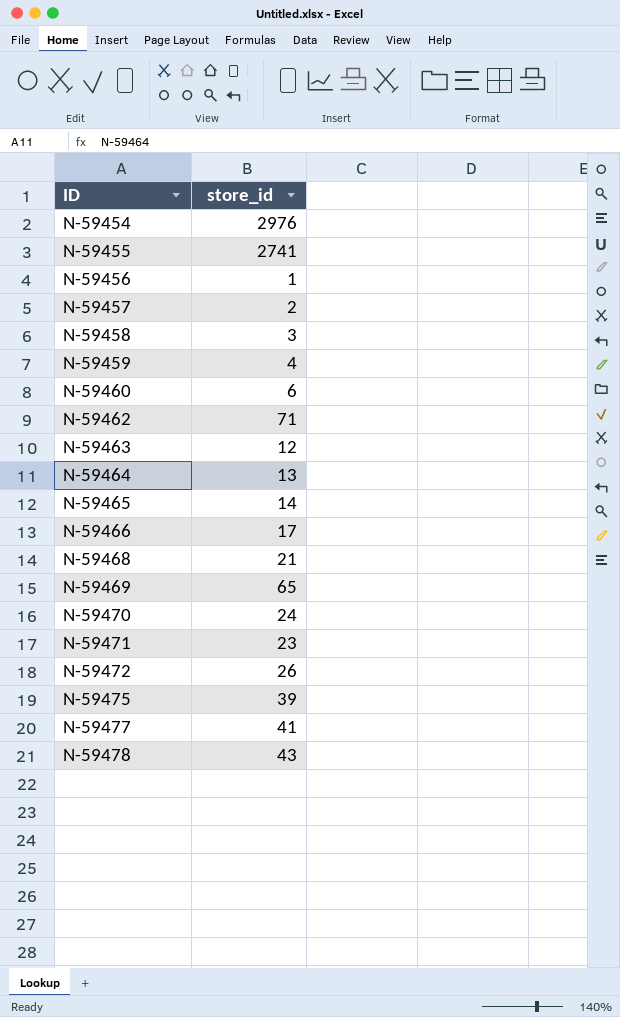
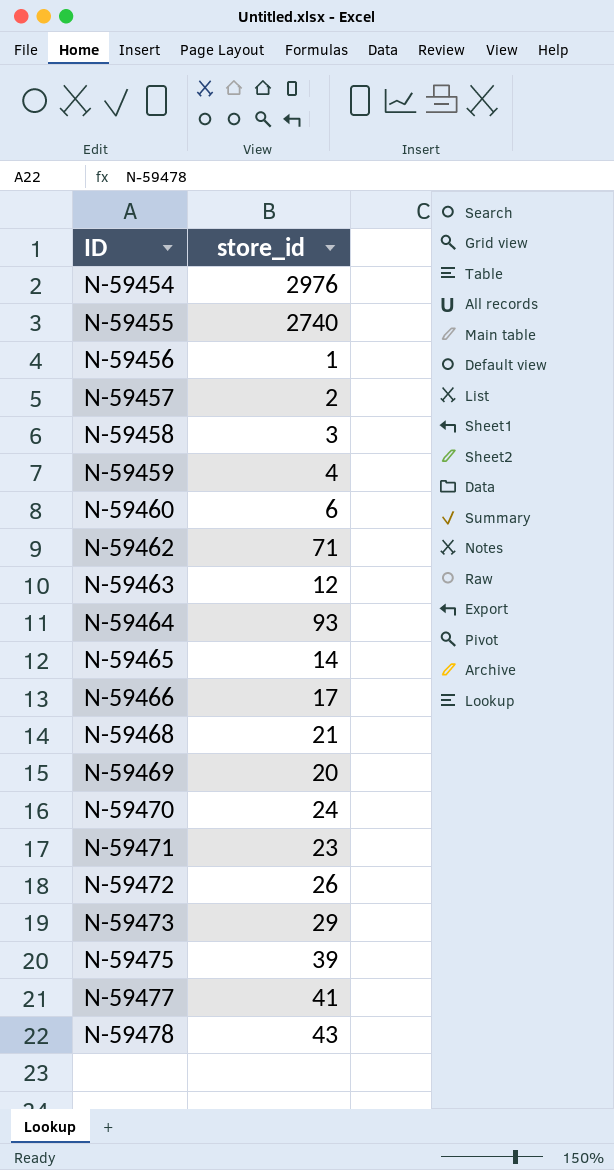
N-59455 | store_id: 2741 -> 2740
N-59464 | store_id: 13 -> 93
N-59469 | store_id: 65 -> 20
row N-59473: none -> 29

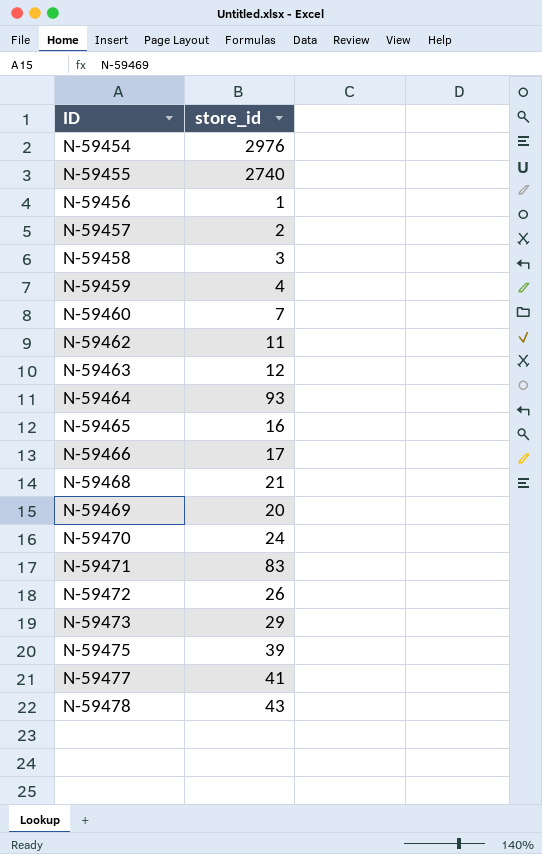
N-59460 | store_id: 6 -> 7
N-59462 | store_id: 71 -> 11
N-59465 | store_id: 14 -> 16
N-59471 | store_id: 23 -> 83

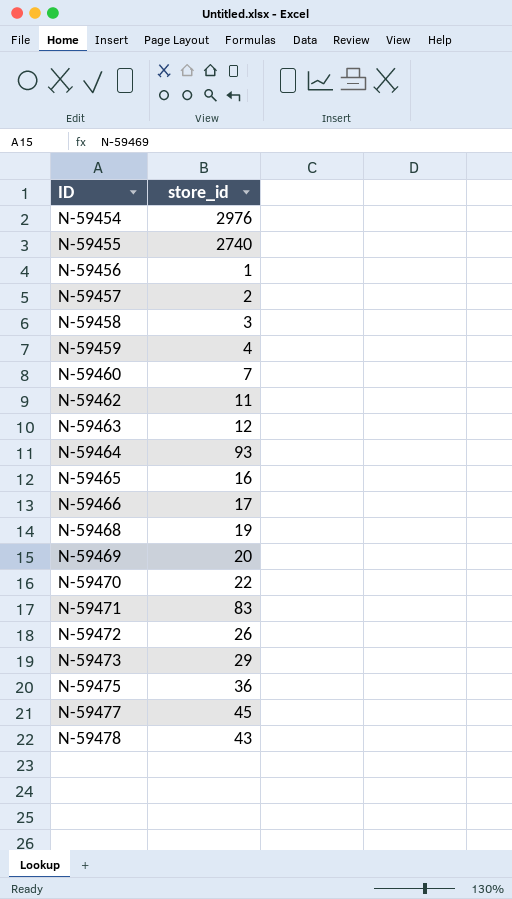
N-59468 | store_id: 21 -> 19
N-59470 | store_id: 24 -> 22
N-59475 | store_id: 39 -> 36
N-59477 | store_id: 41 -> 45

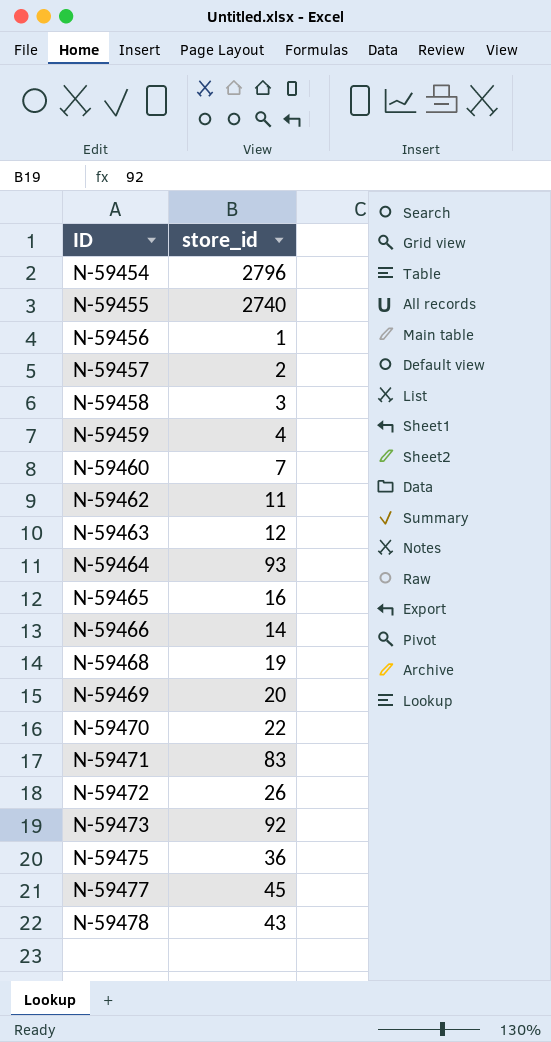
N-59454 | store_id: 2976 -> 2796
N-59466 | store_id: 17 -> 14
N-59473 | store_id: 29 -> 92

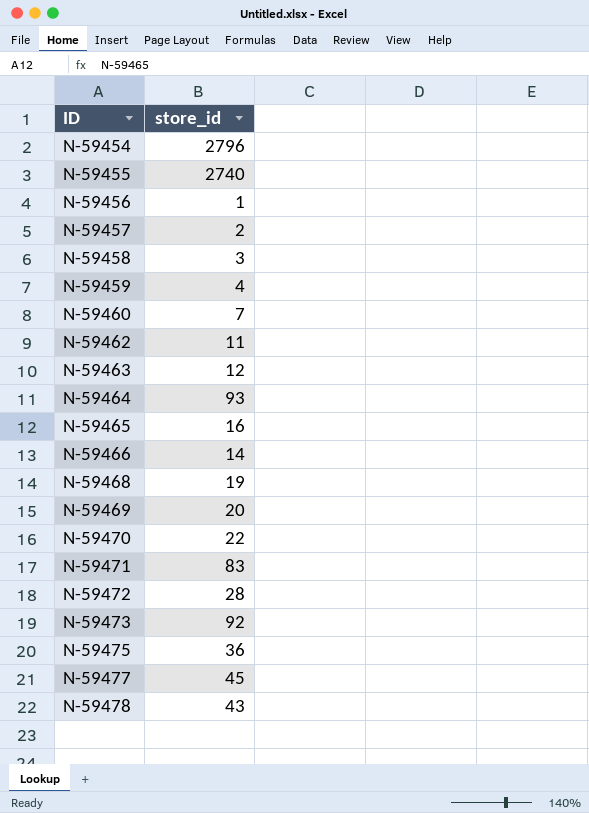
N-59472 | store_id: 26 -> 28

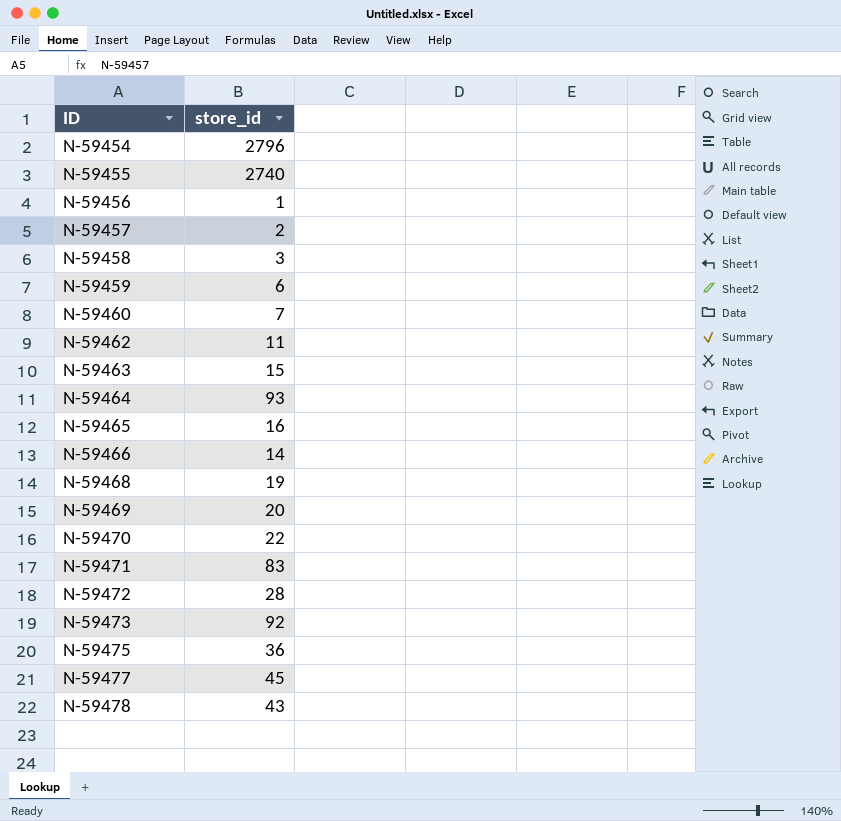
N-59459 | store_id: 4 -> 6
N-59463 | store_id: 12 -> 15

